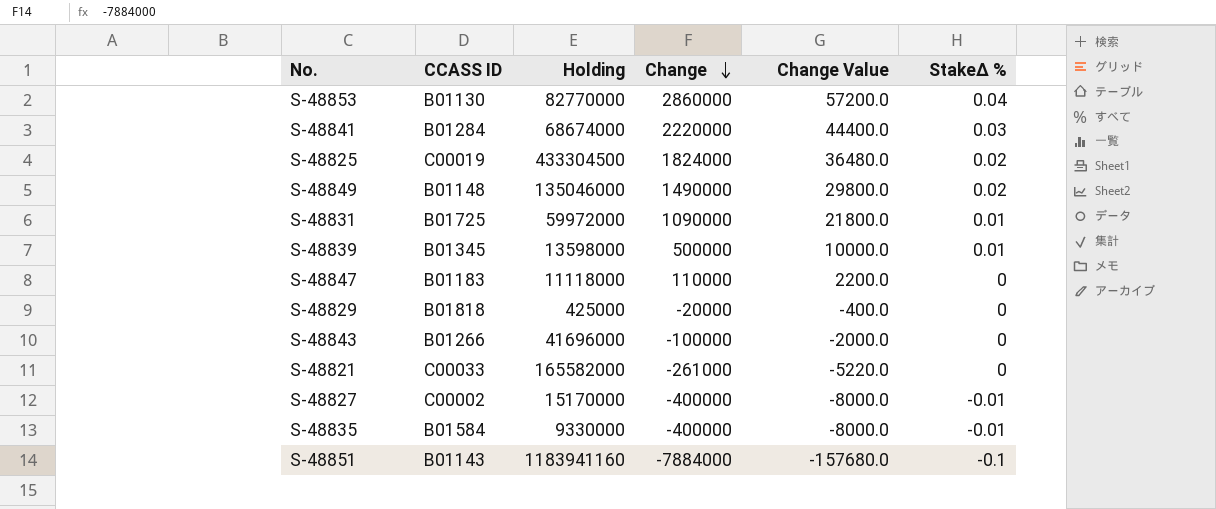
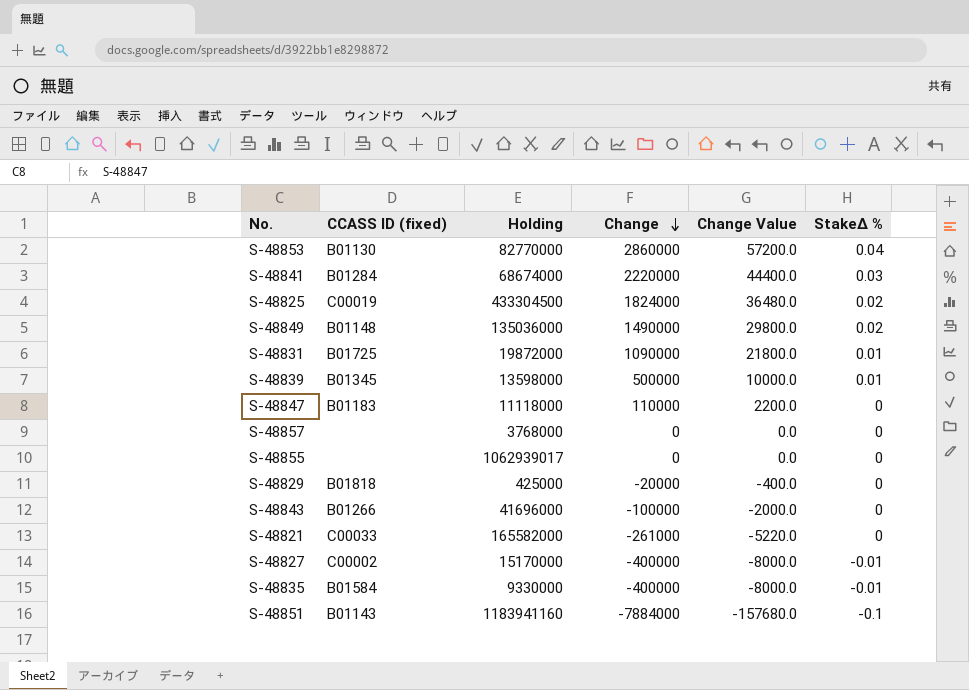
column name: CCASS ID -> CCASS ID (fixed)
S-48849 | Holding: 135046000 -> 135036000
S-48831 | Holding: 59972000 -> 19872000
row S-48857: none -> none | 3768000 | 0 | 0.0 | 0
row S-48855: none -> none | 1062939017 | 0 | 0.0 | 0

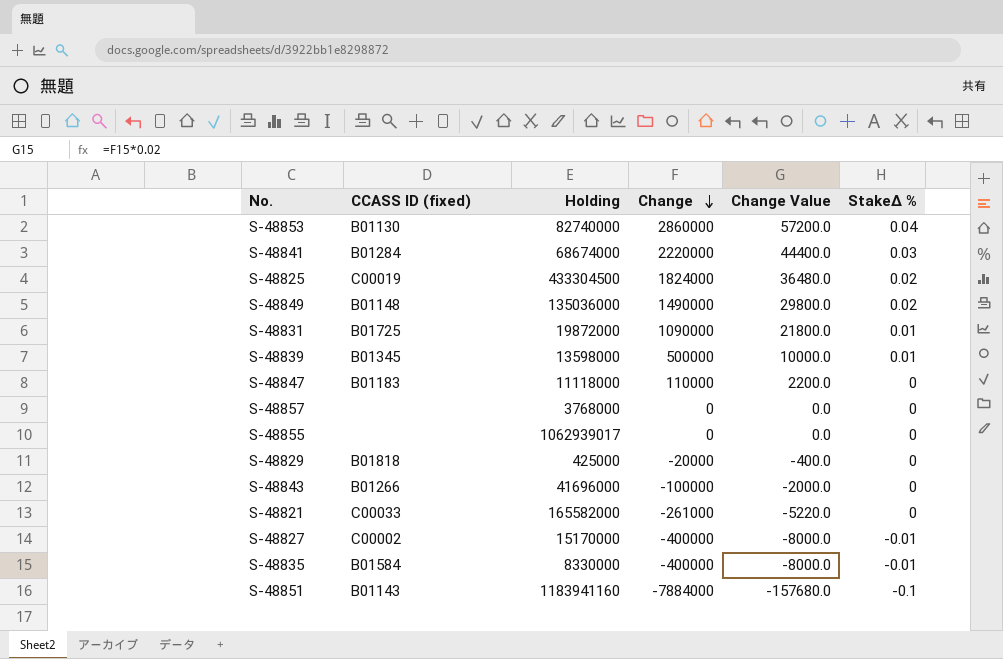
S-48853 | Holding: 82770000 -> 82740000
S-48835 | Holding: 9330000 -> 8330000

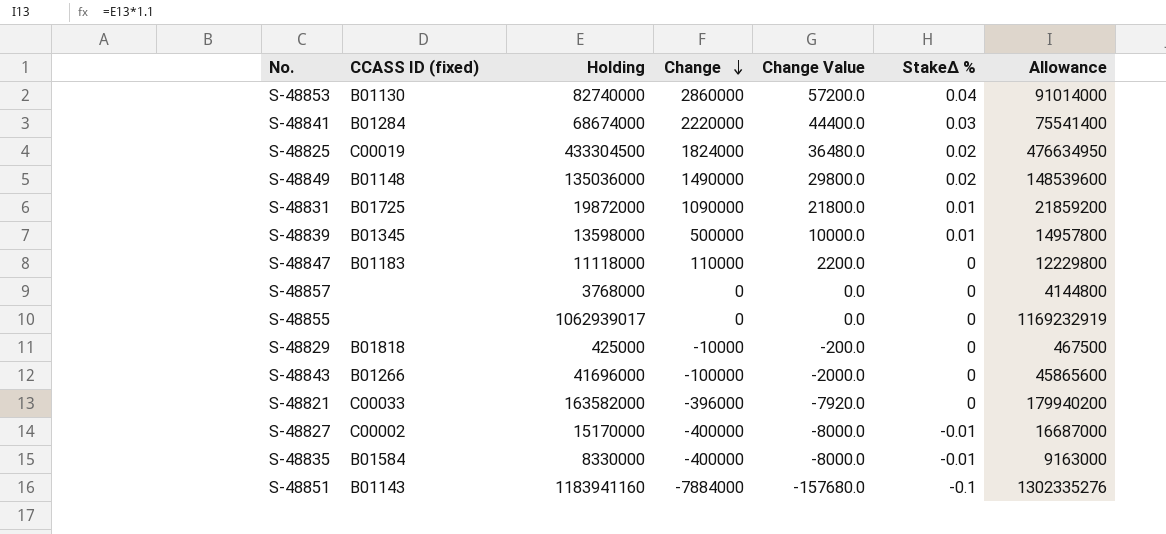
column Allowance | formula: none -> [Holding] * 1.1
S-48829 | Change: -20000 -> -10000
S-48829 | Change Value: -400.0 -> -200.0
S-48821 | Holding: 165582000 -> 163582000
S-48821 | Change: -261000 -> -396000
S-48821 | Change Value: -5220.0 -> -7920.0

